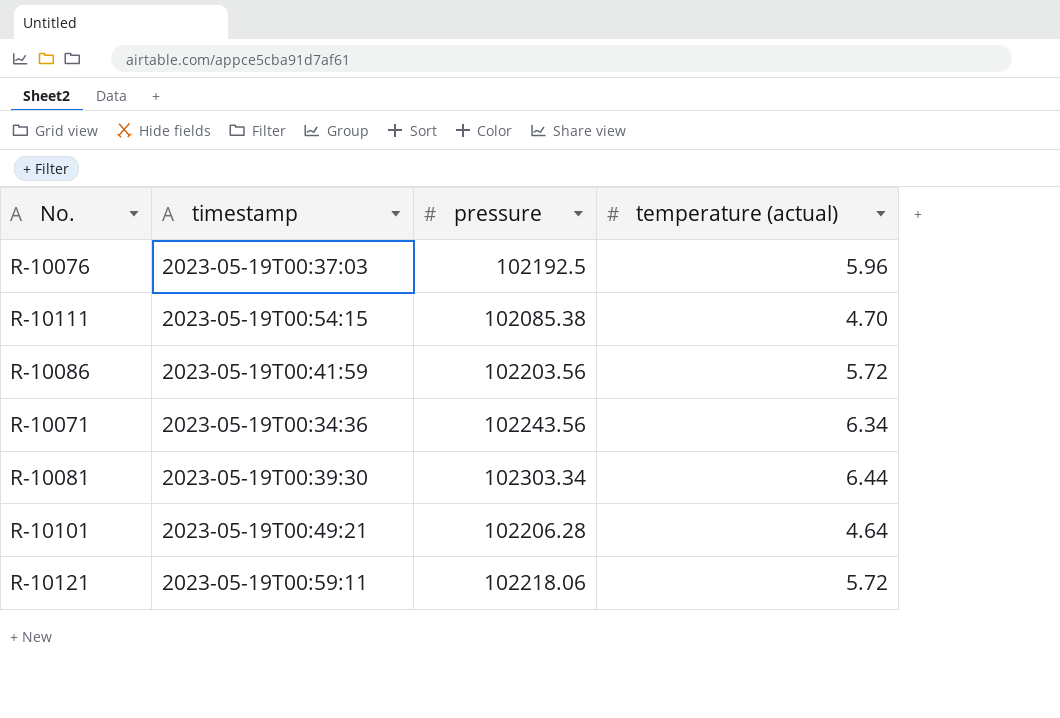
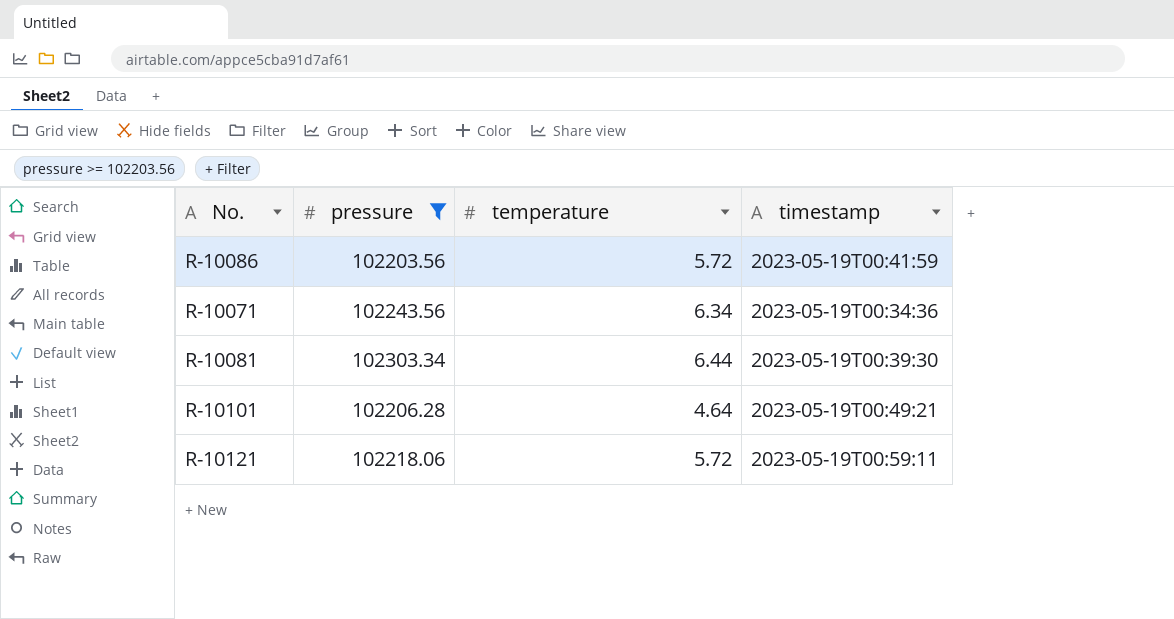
filter: none -> pressure >= 102203.56
column name: temperature (actual) -> temperature
column timestamp | position: 2 -> 4

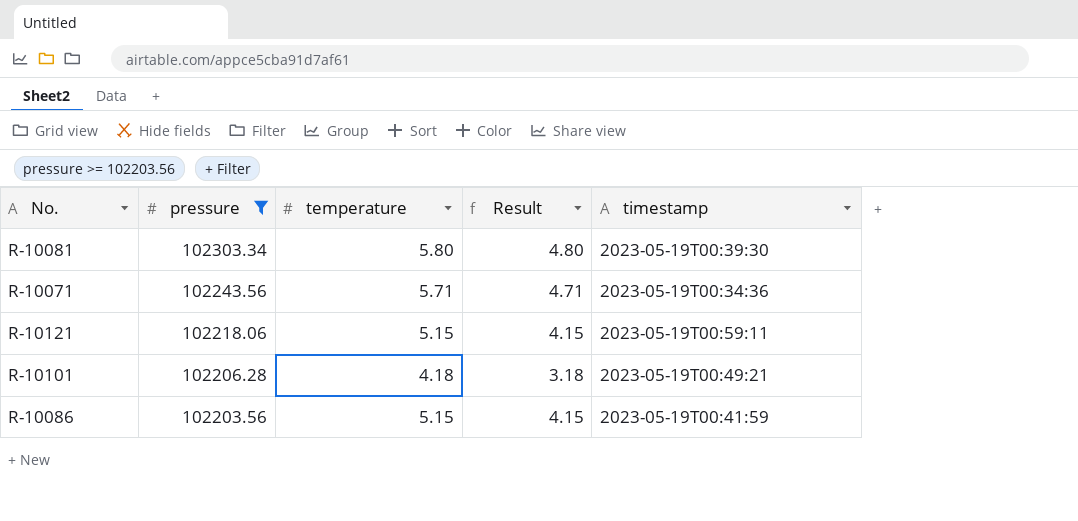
row order: none -> pressure descending
column Result | formula: none -> [temperature] - 1
R-10081 | temperature: 6.44 -> 5.80
R-10071 | temperature: 6.34 -> 5.71
R-10121 | temperature: 5.72 -> 5.15
R-10101 | temperature: 4.64 -> 4.18
R-10086 | temperature: 5.72 -> 5.15

